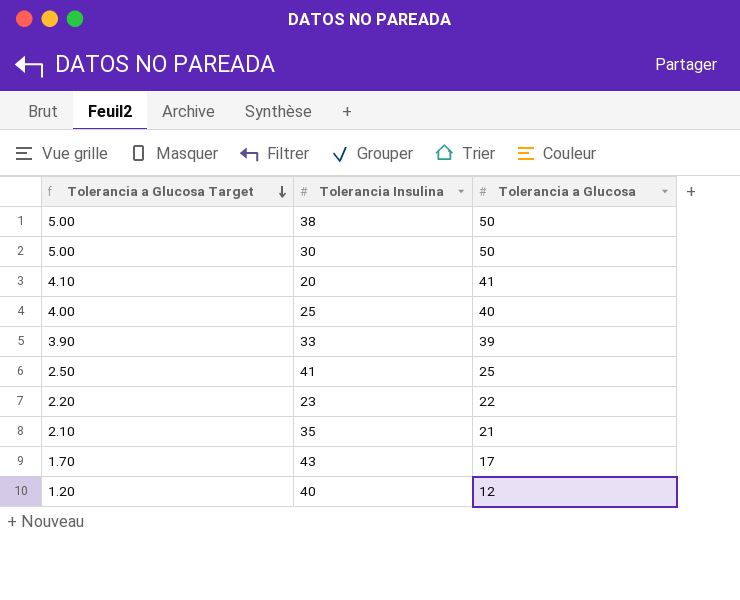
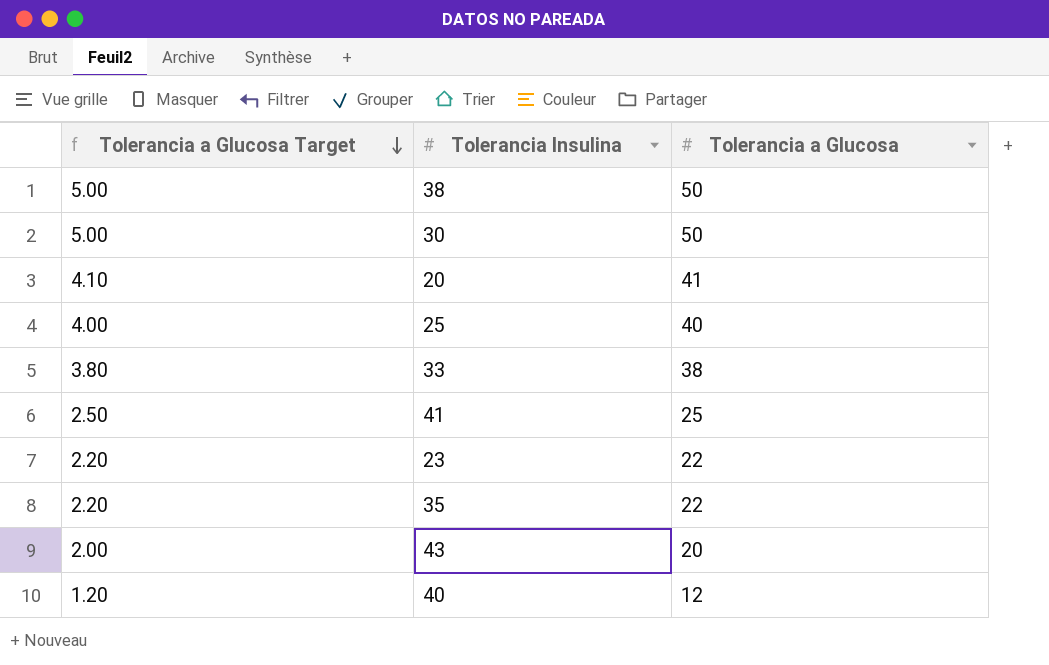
33 | Tolerancia a Glucosa Target: 3.90 -> 3.80
33 | Tolerancia a Glucosa: 39 -> 38
35 | Tolerancia a Glucosa Target: 2.10 -> 2.20
35 | Tolerancia a Glucosa: 21 -> 22
43 | Tolerancia a Glucosa Target: 1.70 -> 2.00
43 | Tolerancia a Glucosa: 17 -> 20

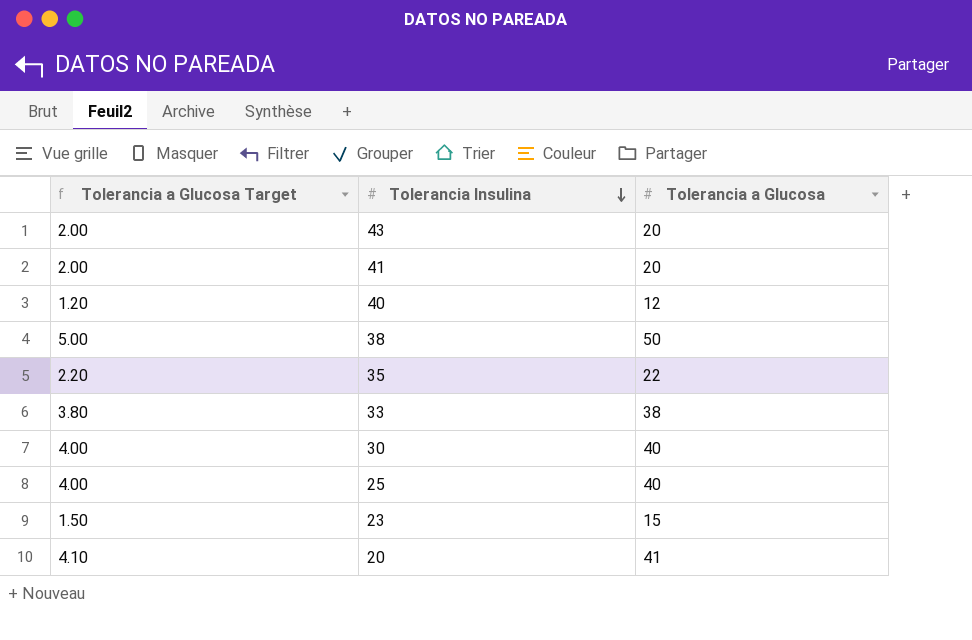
row order: Tolerancia a Glucosa Target descending -> Tolerancia Insulina descending
41 | Tolerancia a Glucosa Target: 2.50 -> 2.00
41 | Tolerancia a Glucosa: 25 -> 20
30 | Tolerancia a Glucosa Target: 5.00 -> 4.00
30 | Tolerancia a Glucosa: 50 -> 40
23 | Tolerancia a Glucosa Target: 2.20 -> 1.50
23 | Tolerancia a Glucosa: 22 -> 15

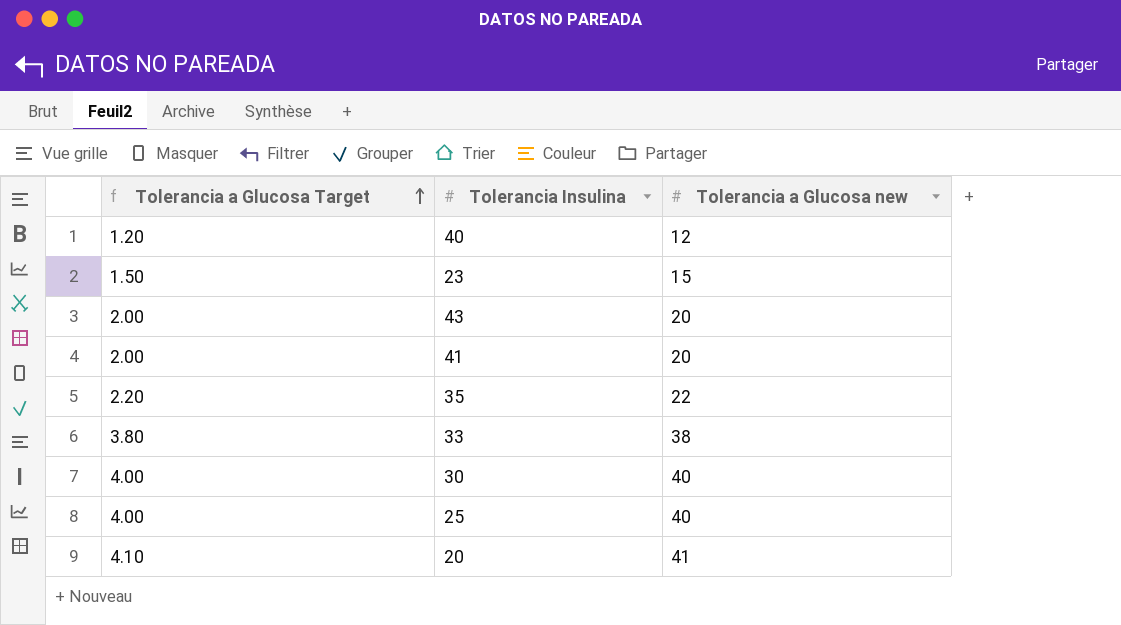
row order: Tolerancia Insulina descending -> Tolerancia a Glucosa Target ascending
column name: Tolerancia a Glucosa -> Tolerancia a Glucosa new
row 38: 5.00 | 50 -> none

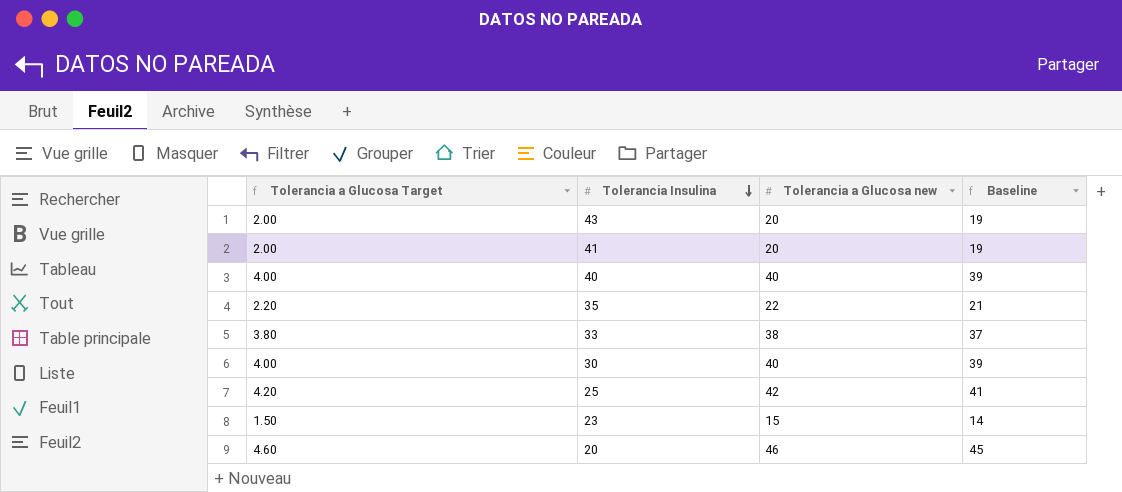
row order: Tolerancia a Glucosa Target ascending -> Tolerancia Insulina descending
column Baseline | formula: none -> [Tolerancia a Glucosa new] - 1
40 | Tolerancia a Glucosa Target: 1.20 -> 4.00
40 | Tolerancia a Glucosa new: 12 -> 40
25 | Tolerancia a Glucosa Target: 4.00 -> 4.20
25 | Tolerancia a Glucosa new: 40 -> 42
20 | Tolerancia a Glucosa Target: 4.10 -> 4.60
20 | Tolerancia a Glucosa new: 41 -> 46

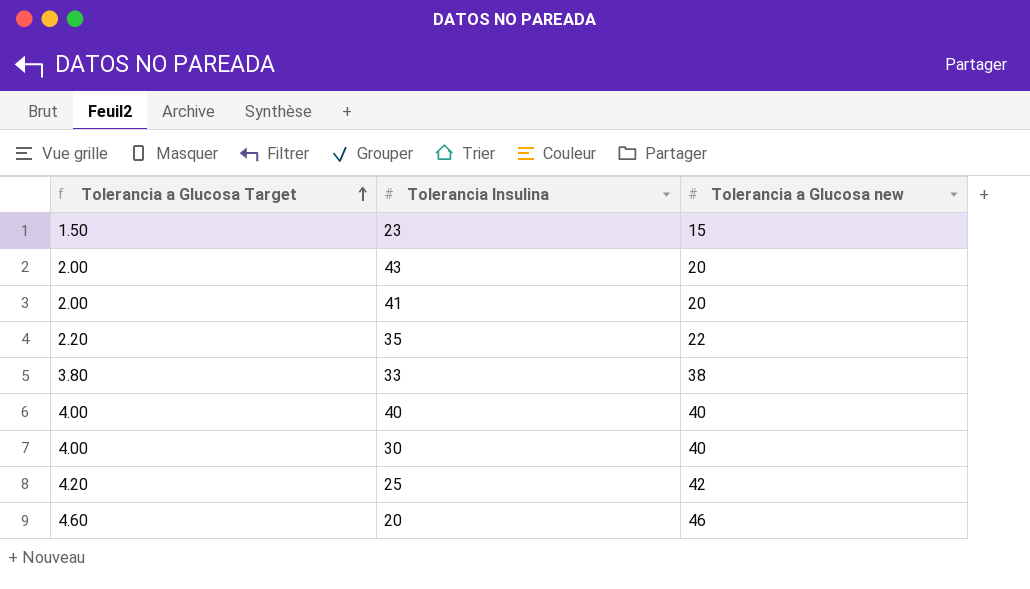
row order: Tolerancia Insulina descending -> Tolerancia a Glucosa Target ascending
column Baseline | formula: [Tolerancia a Glucosa new] - 1 -> none

